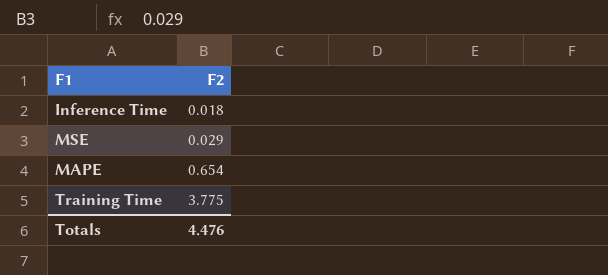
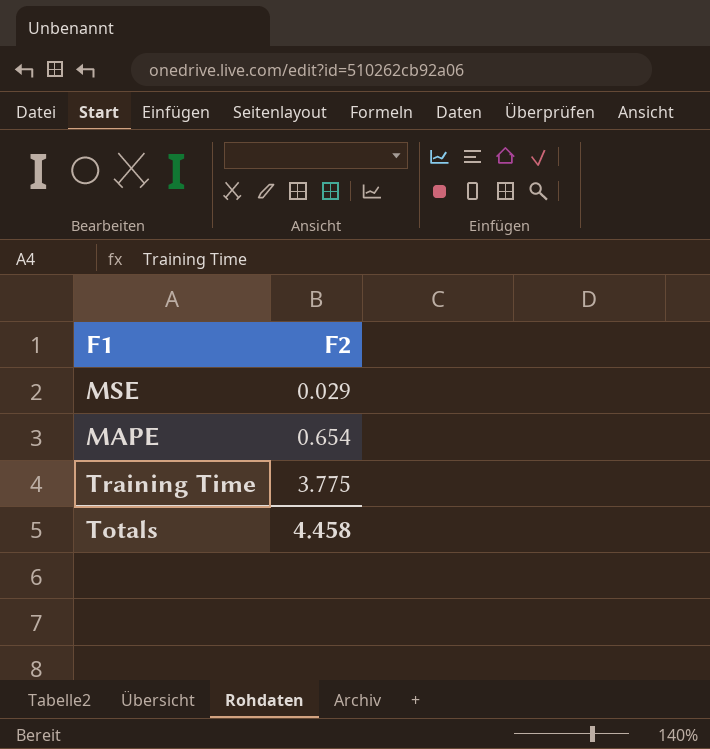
row Inference Time: 0.018 -> none
Totals | F2: 4.476 -> 4.458

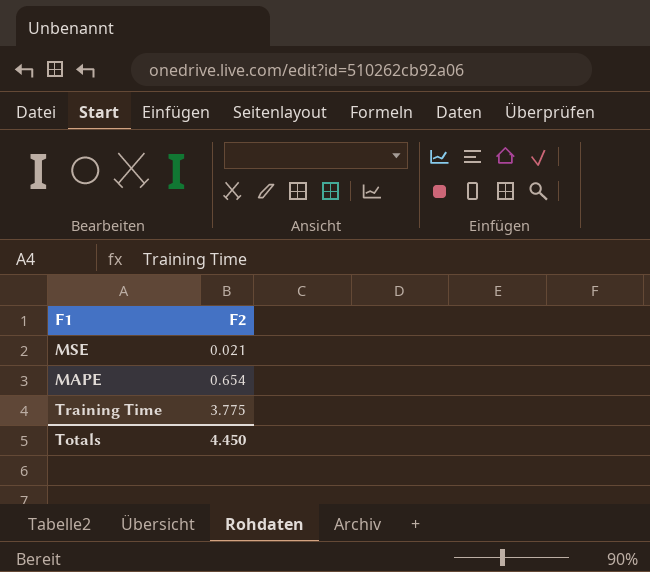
MSE | F2: 0.029 -> 0.021
Totals | F2: 4.458 -> 4.450

